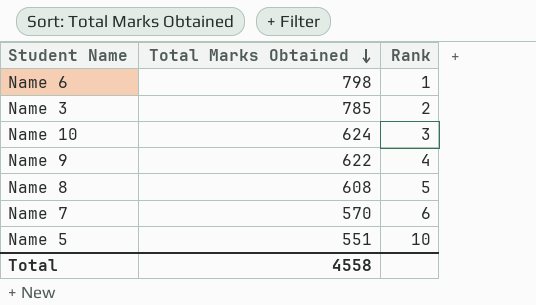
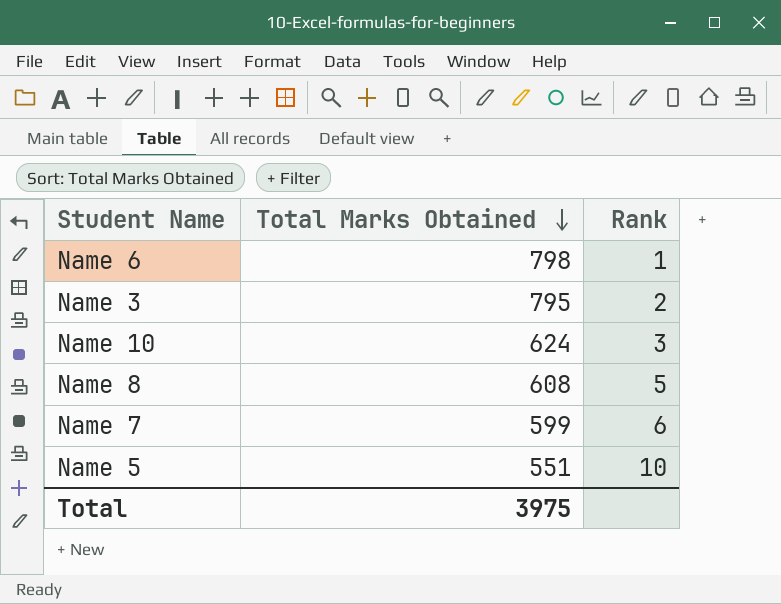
row Name 9: 622 | 4 -> none
Name 3 | Total Marks Obtained: 785 -> 795
Name 7 | Total Marks Obtained: 570 -> 599
Total | Total Marks Obtained: 4558 -> 3975

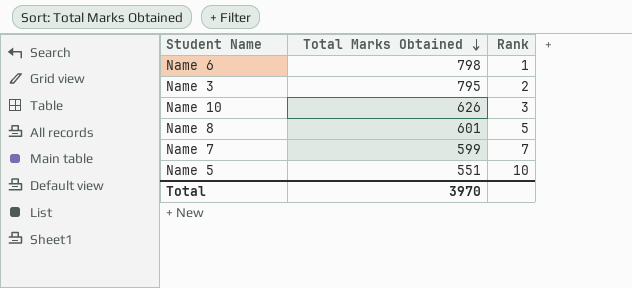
Name 10 | Total Marks Obtained: 624 -> 626
Name 8 | Total Marks Obtained: 608 -> 601
Name 7 | Rank: 6 -> 7
Total | Total Marks Obtained: 3975 -> 3970

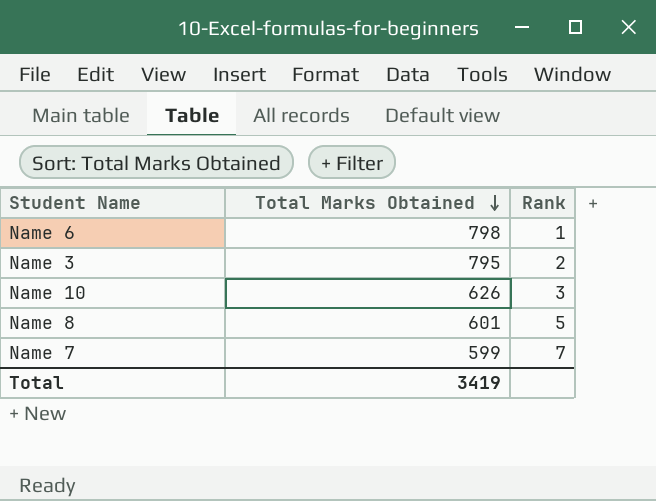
row Name 5: 551 | 10 -> none
Total | Total Marks Obtained: 3970 -> 3419

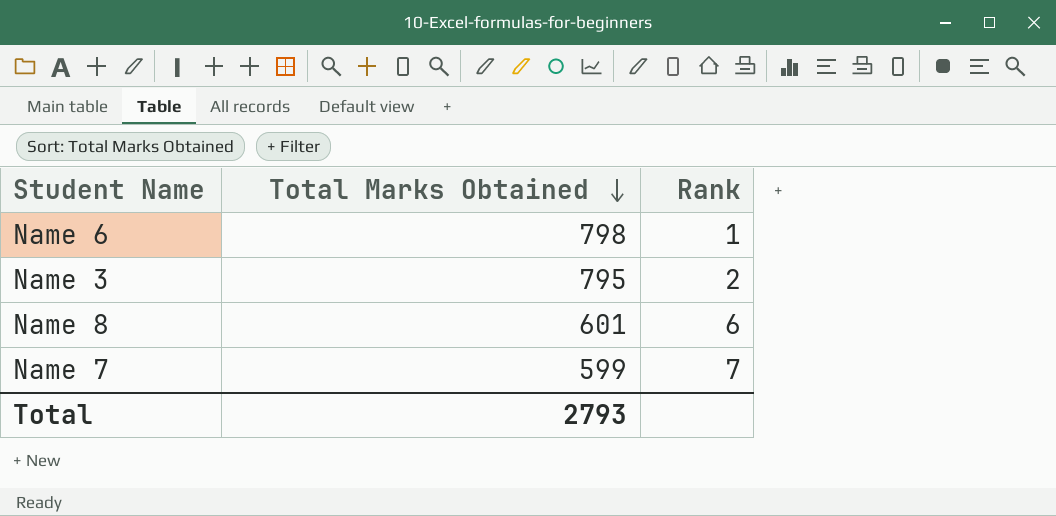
row Name 10: 626 | 3 -> none
Name 8 | Rank: 5 -> 6
Total | Total Marks Obtained: 3419 -> 2793

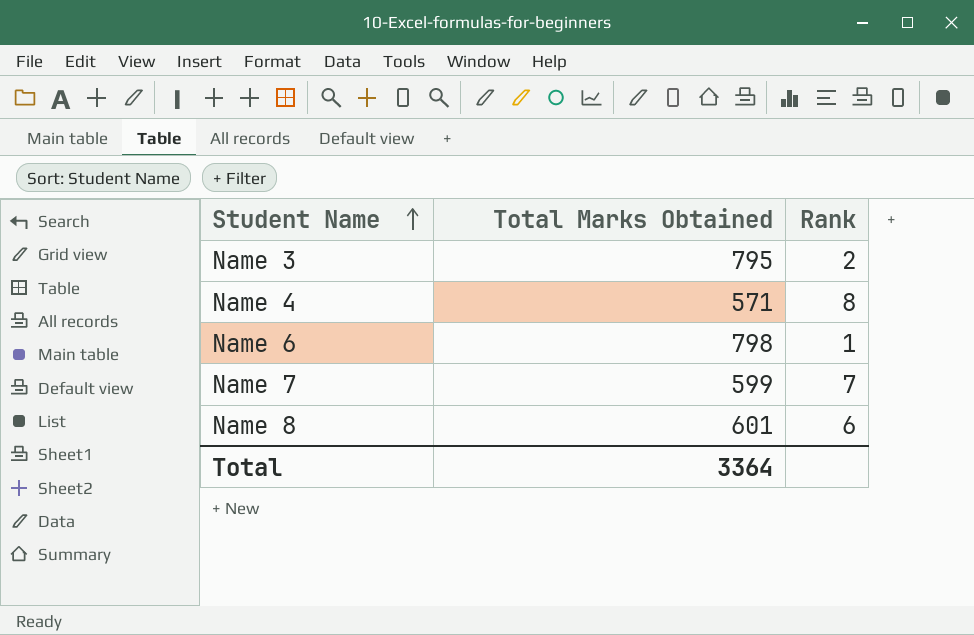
row order: Total Marks Obtained descending -> Student Name ascending
row Name 4: none -> 571 | 8
Total | Total Marks Obtained: 2793 -> 3364

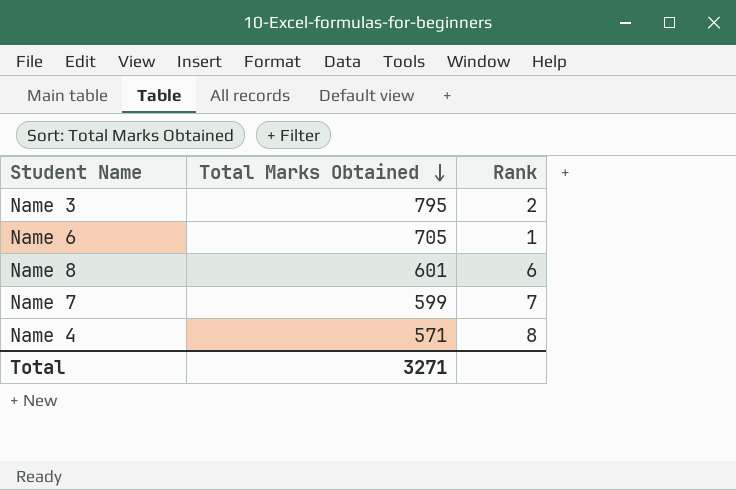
row order: Student Name ascending -> Total Marks Obtained descending
Name 6 | Total Marks Obtained: 798 -> 705
Total | Total Marks Obtained: 3364 -> 3271

